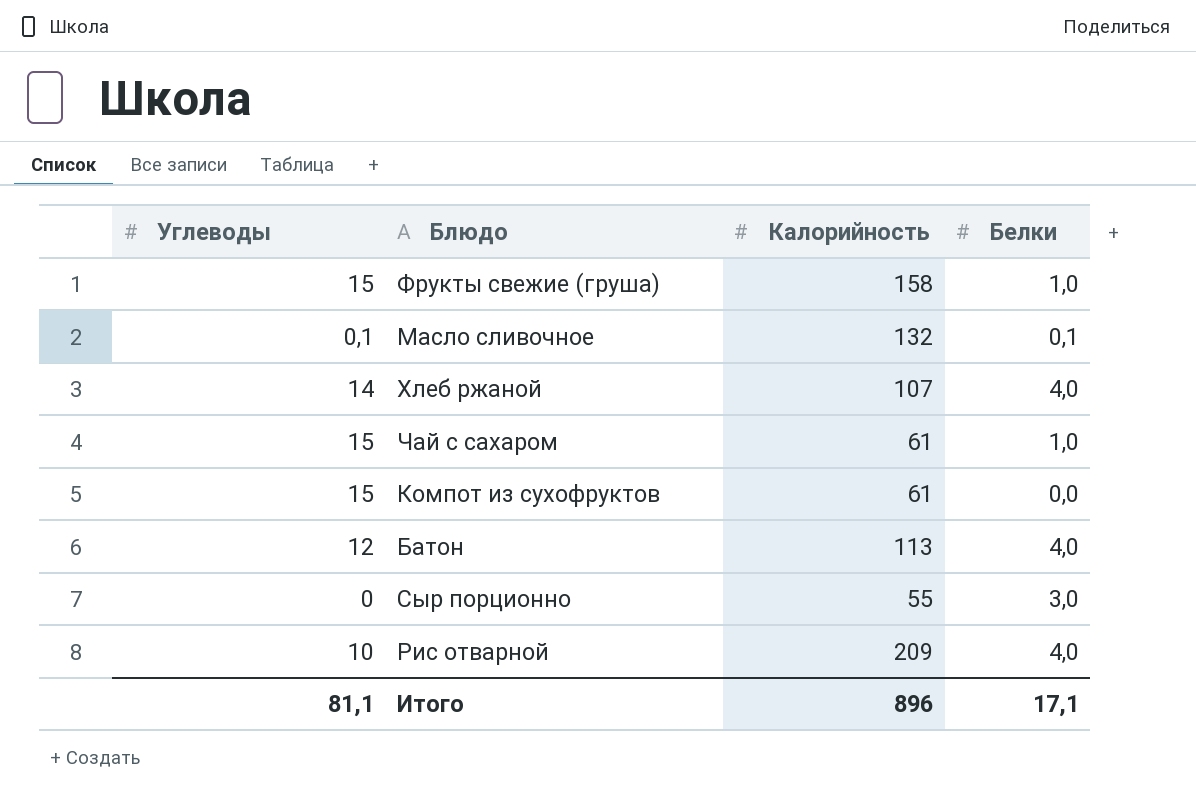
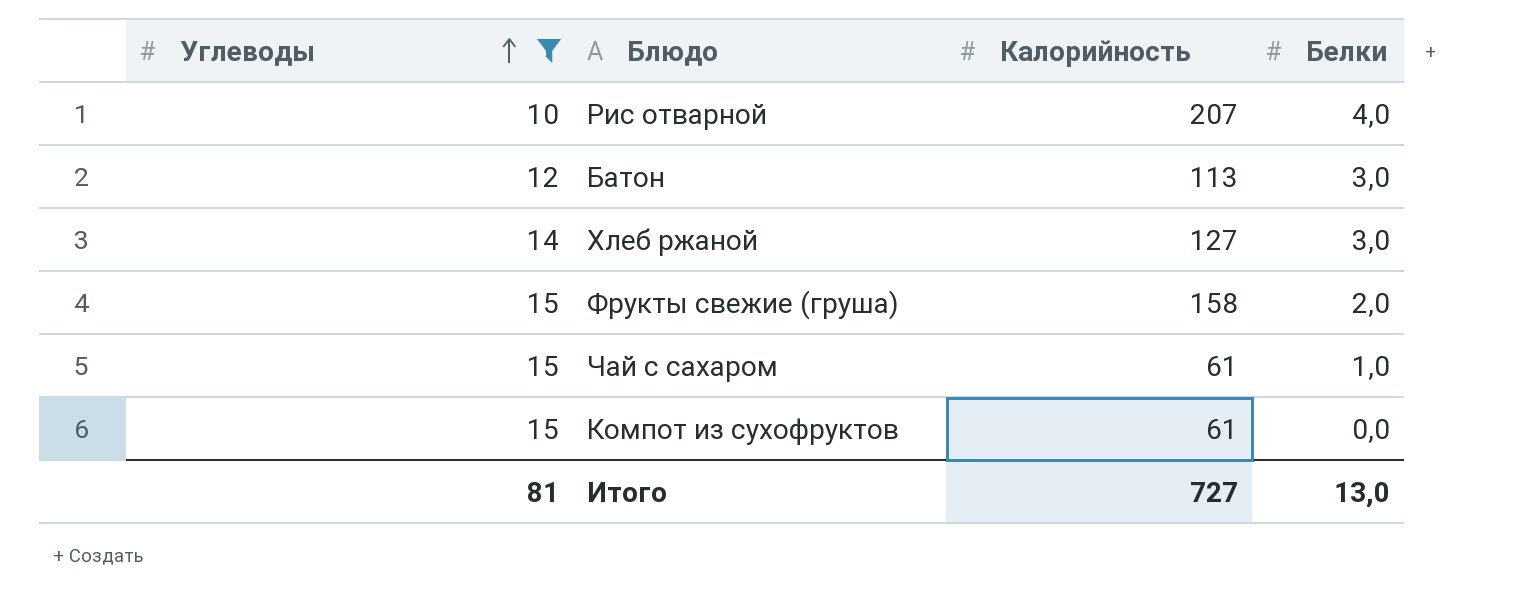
filter: none -> Углеводы >= 10
row order: none -> Углеводы ascending
Рис отварной | Калорийность: 209 -> 207
Батон | Белки: 4,0 -> 3,0
Хлеб ржаной | Калорийность: 107 -> 127
Хлеб ржаной | Белки: 4,0 -> 3,0
Фрукты свежие (груша) | Белки: 1,0 -> 2,0
Итого | Углеводы: 81,1 -> 81
Итого | Калорийность: 896 -> 727
Итого | Белки: 17,1 -> 13,0

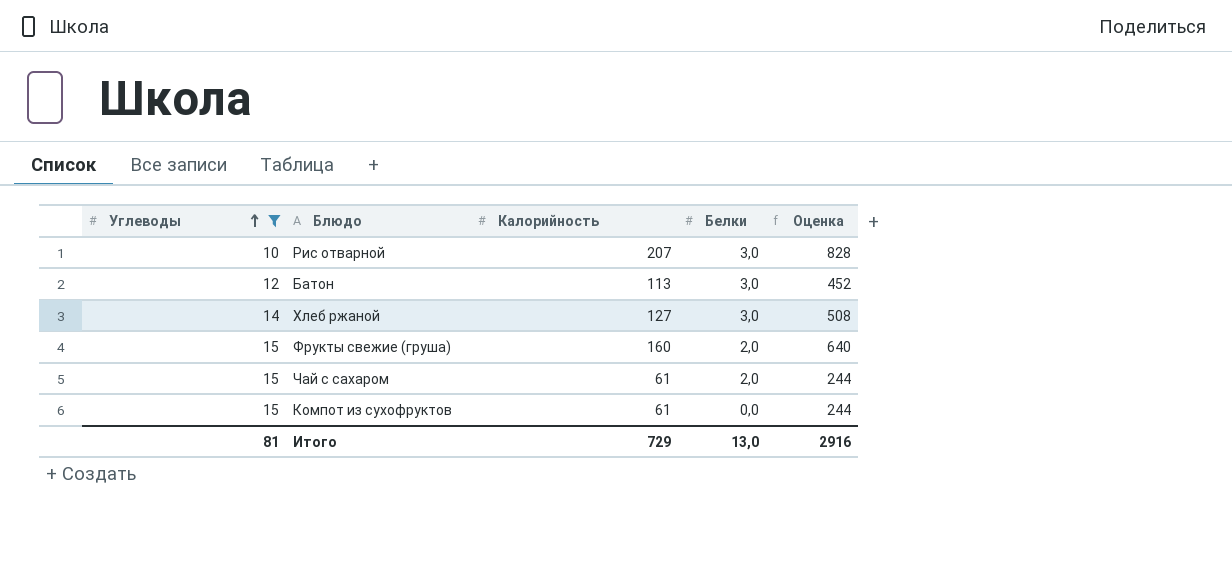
column Оценка | formula: none -> [Калорийность] * 4
Рис отварной | Белки: 4,0 -> 3,0
Фрукты свежие (груша) | Калорийность: 158 -> 160
Чай с сахаром | Белки: 1,0 -> 2,0
Итого | Калорийность: 727 -> 729

